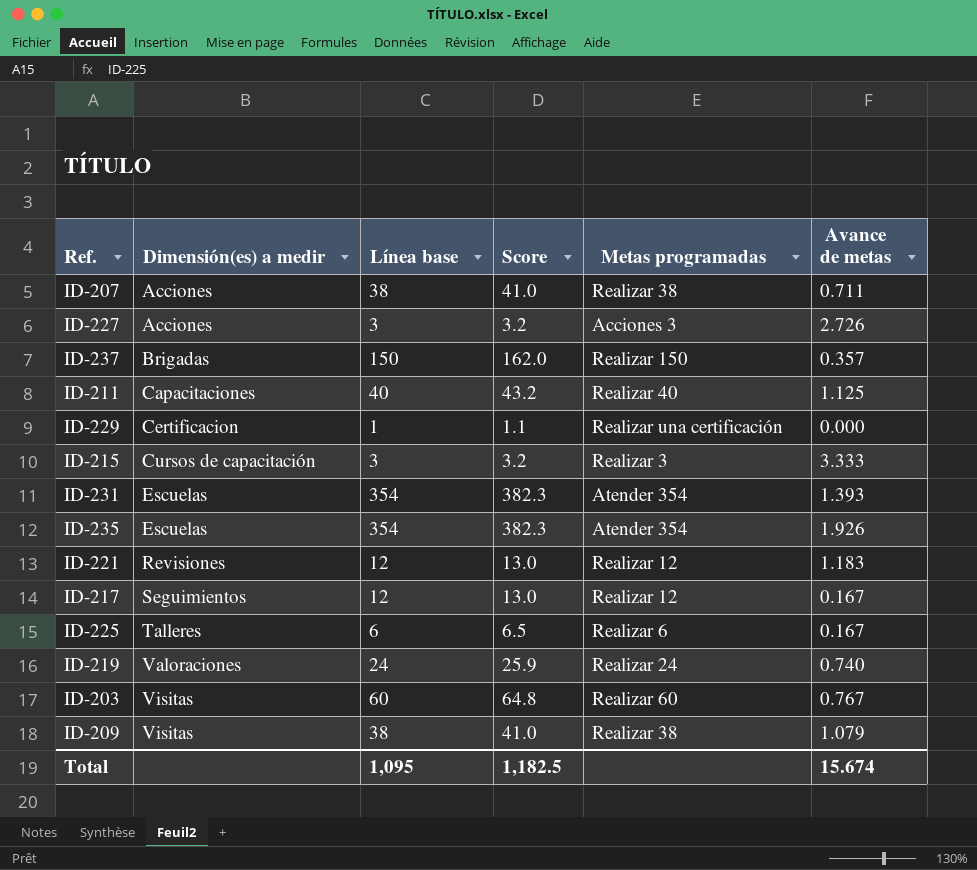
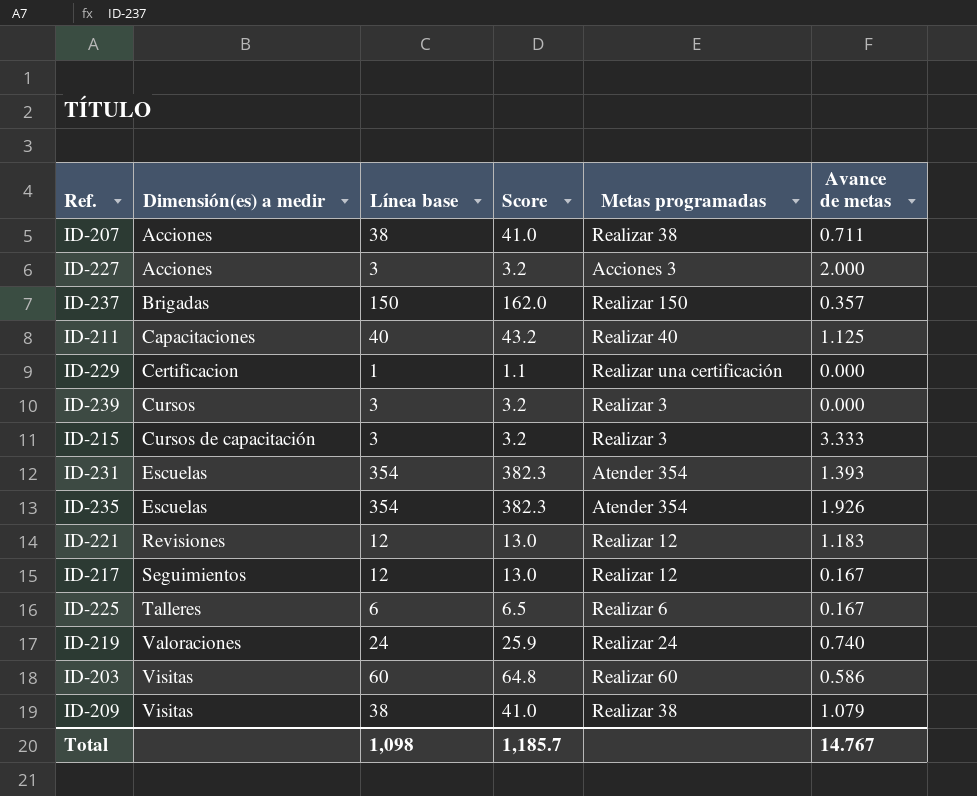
ID-227 | Avance de metas: 2.726 -> 2.000
row ID-239: none -> Cursos | 3 | 3.2 | Realizar 3 | 0.000
ID-203 | Avance de metas: 0.767 -> 0.586
Total | Línea base: 1,095 -> 1,098
Total | Score: 1,182.5 -> 1,185.7
Total | Avance de metas: 15.674 -> 14.767

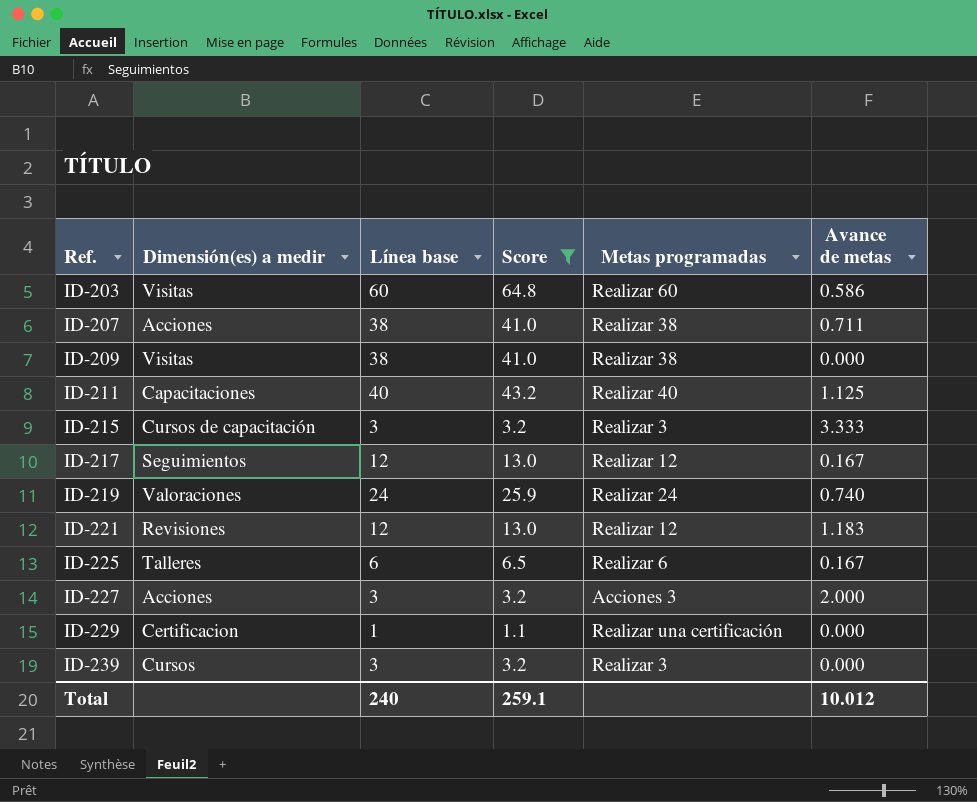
filter: none -> Score <= 64.8
row order: Dimensión(es) a medir ascending -> Ref. ascending
ID-209 | Avance de metas: 1.079 -> 0.000
Total | Línea base: 1,098 -> 240
Total | Score: 1,185.7 -> 259.1
Total | Avance de metas: 14.767 -> 10.012

